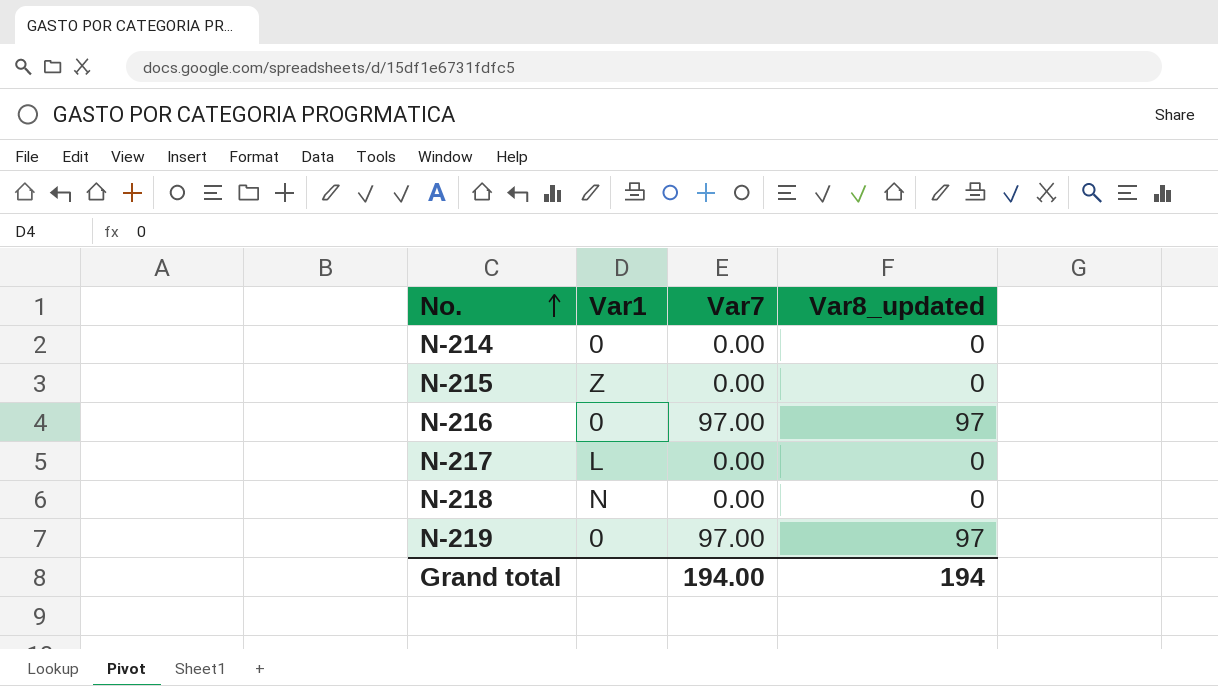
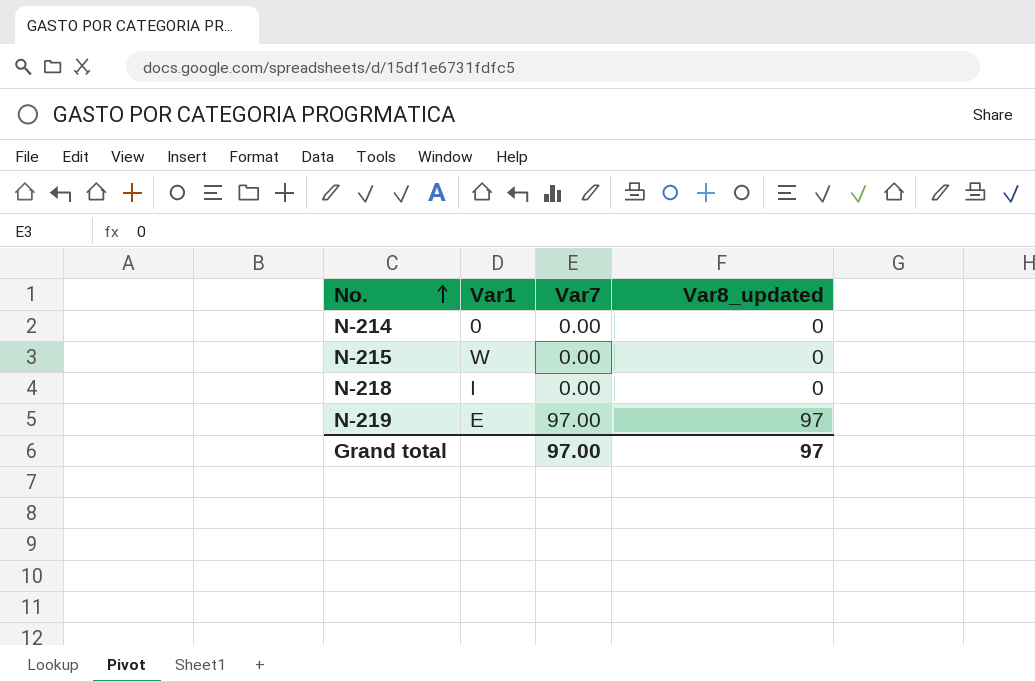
row N-216: 0 | 97.00 | 97 -> none
row N-217: L | 0.00 | 0 -> none
N-215 | Var1: Z -> W
N-218 | Var1: N -> I
N-219 | Var1: 0 -> E
Grand total | Var7: 194.00 -> 97.00
Grand total | Var8_updated: 194 -> 97

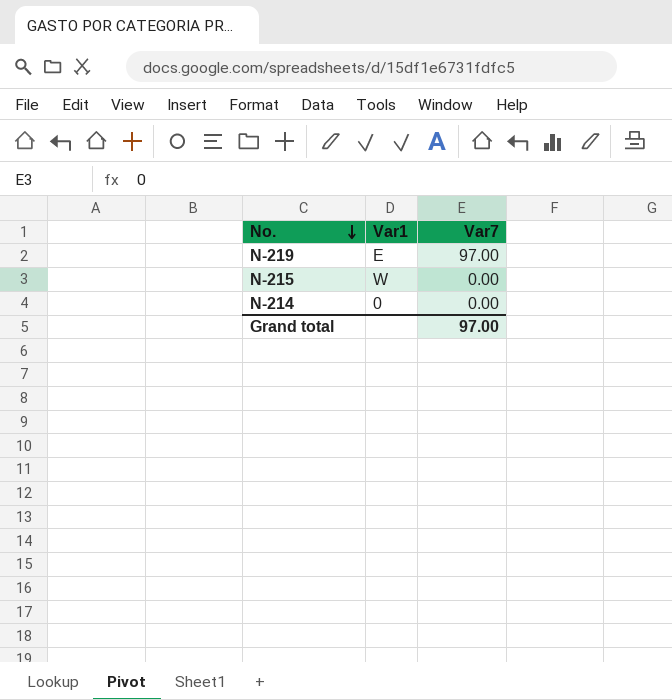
row order: No. ascending -> No. descending
column Var8_updated | position: 4 -> none
row N-218: I | 0.00 | 0 -> none

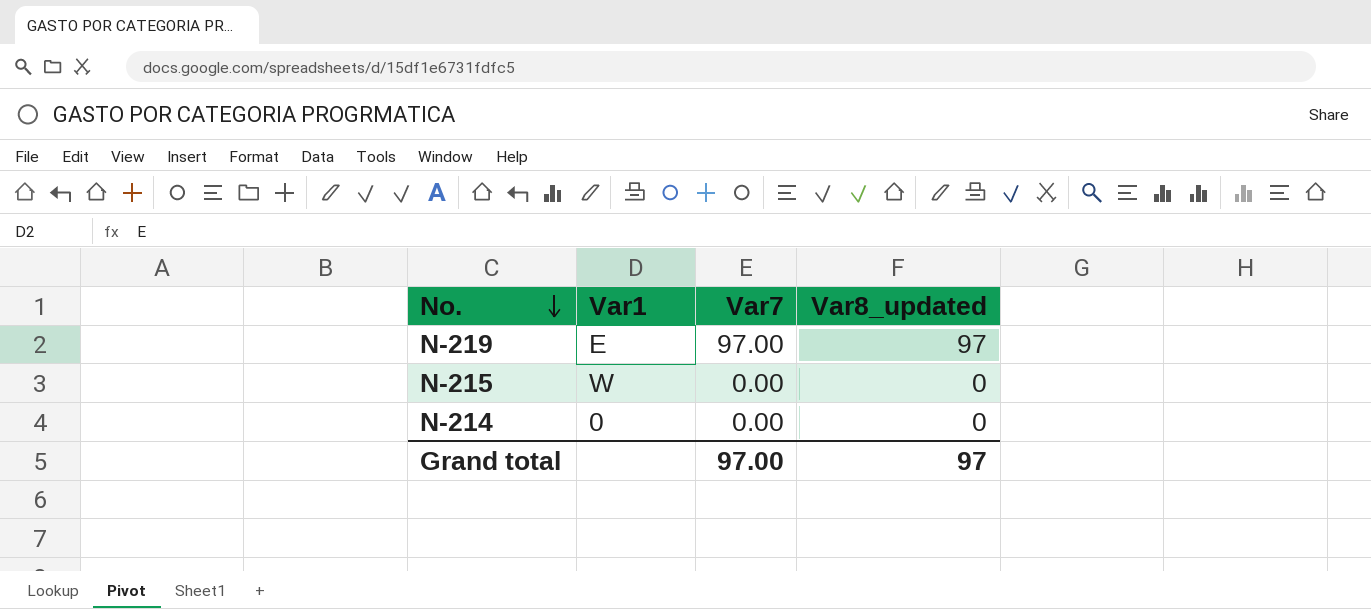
column Var8_updated | position: none -> 4

